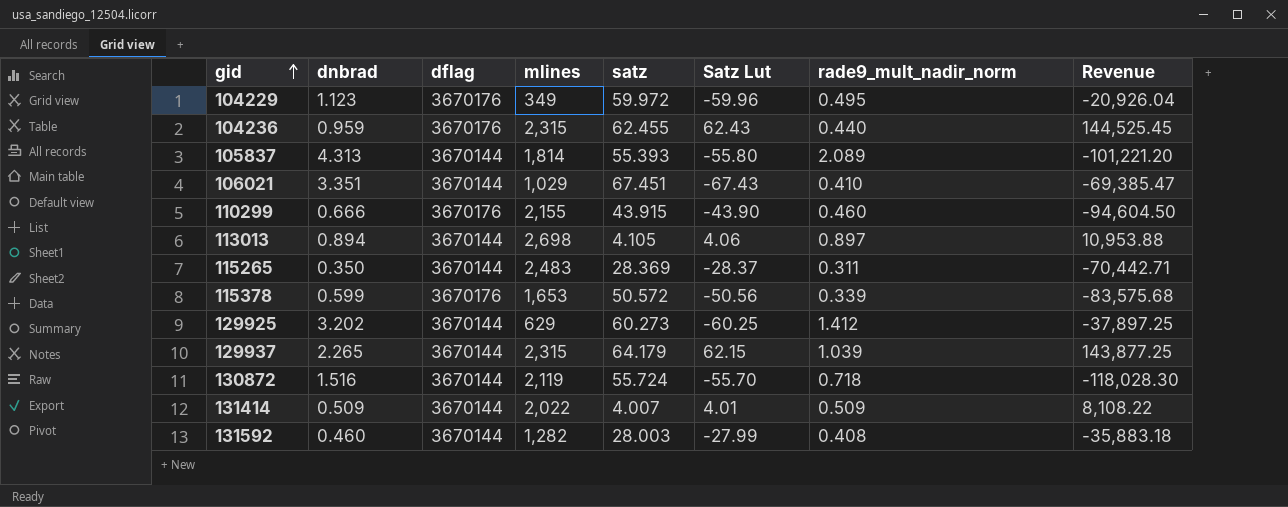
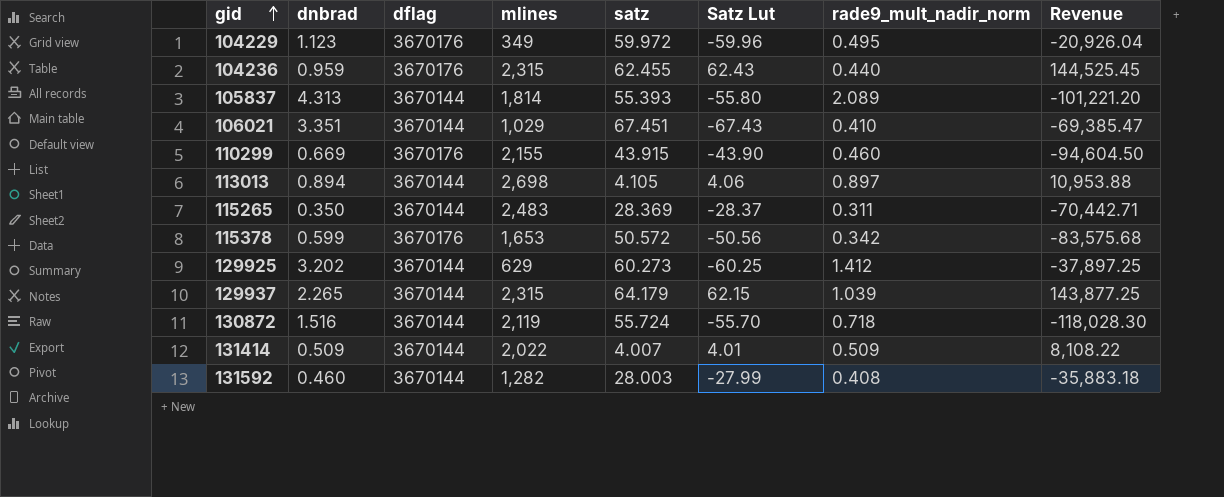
110299 | dnbrad: 0.666 -> 0.669
115378 | rade9_mult_nadir_norm: 0.339 -> 0.342

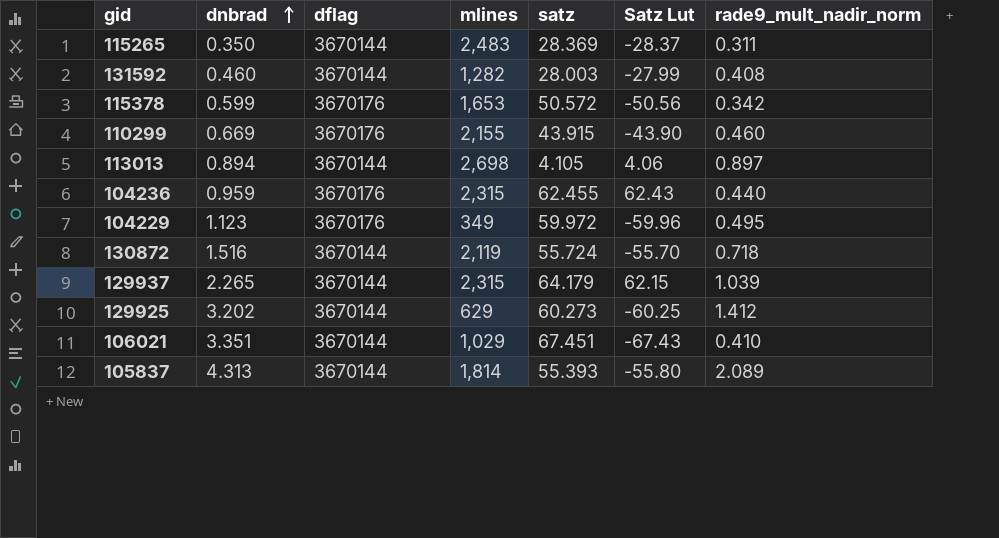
row order: gid ascending -> dnbrad ascending
column Revenue | formula: [mlines] * [Satz Lut] -> none
row 131414: 0.509 | 3670144 | 2,022 | 4.007 | 4.01 | 0.509 | 8,108.22 -> none

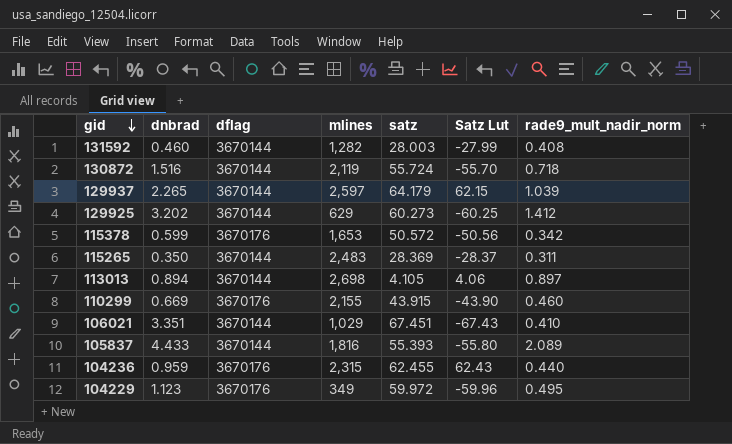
row order: dnbrad ascending -> gid descending
129937 | mlines: 2,315 -> 2,597
105837 | dnbrad: 4.313 -> 4.433
105837 | mlines: 1,814 -> 1,816

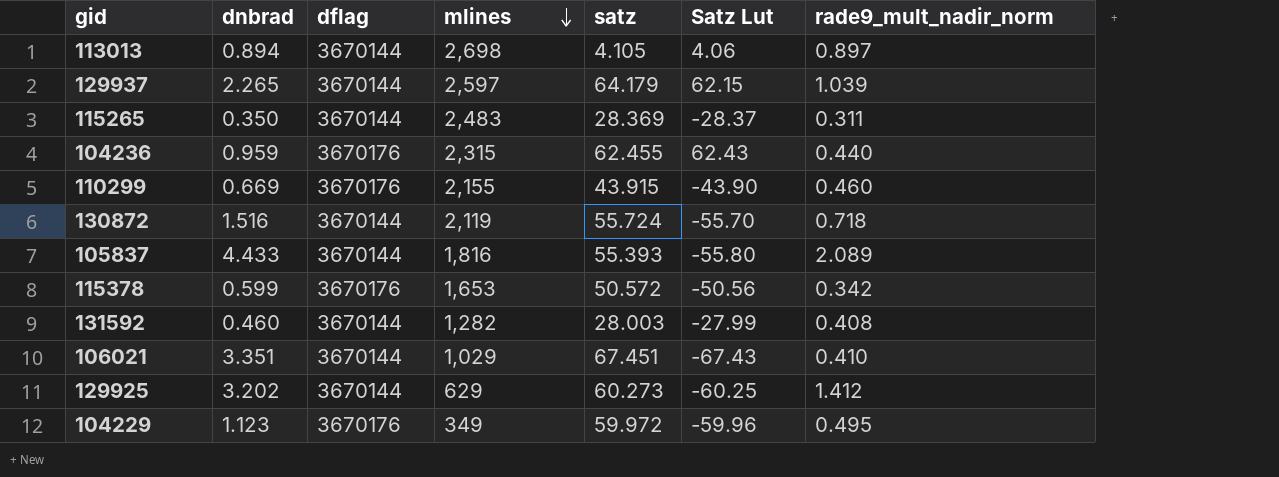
row order: gid descending -> mlines descending

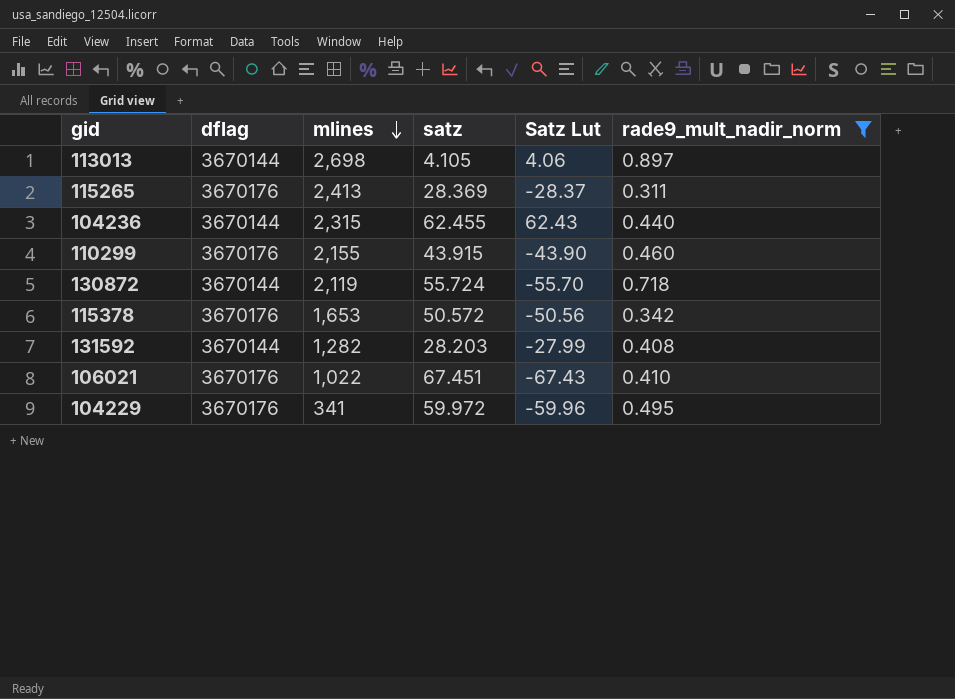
filter: none -> rade9_mult_nadir_norm <= 0.897
column dnbrad | position: 2 -> none
115265 | dflag: 3670144 -> 3670176
115265 | mlines: 2,483 -> 2,413
104236 | dflag: 3670176 -> 3670144
131592 | satz: 28.003 -> 28.203
106021 | dflag: 3670144 -> 3670176
106021 | mlines: 1,029 -> 1,022
104229 | mlines: 349 -> 341

